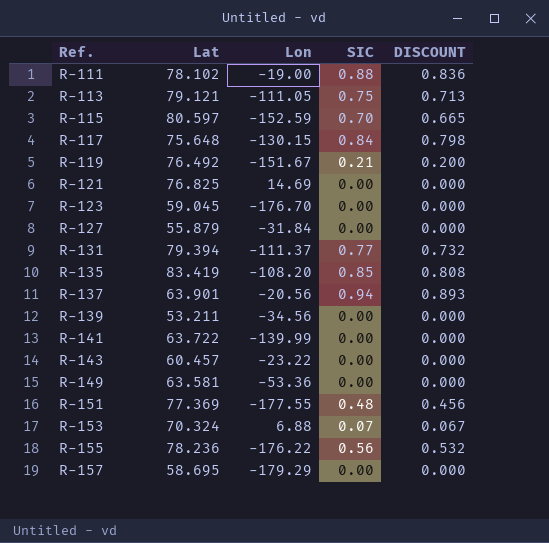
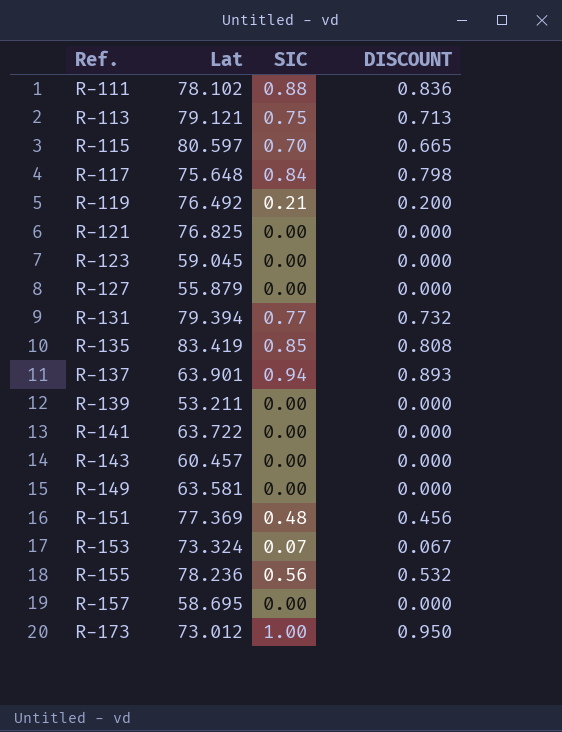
column Lon | position: 3 -> none
R-153 | Lat: 70.324 -> 73.324
row R-173: none -> 73.012 | 1.00 | 0.950

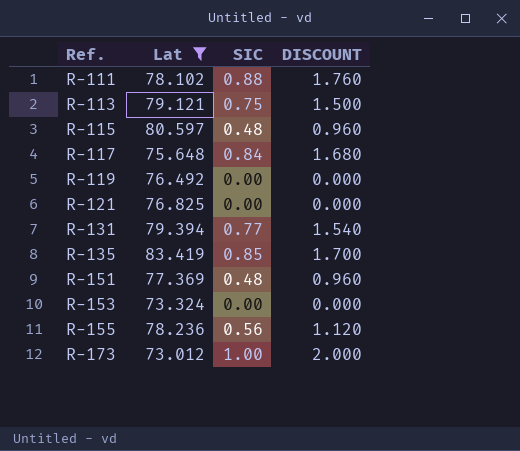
filter: none -> Lat >= 73.012
column DISCOUNT | formula: [SIC] * 0.95 -> [SIC] * 2
R-115 | SIC: 0.70 -> 0.48
R-119 | SIC: 0.21 -> 0.00
R-153 | SIC: 0.07 -> 0.00

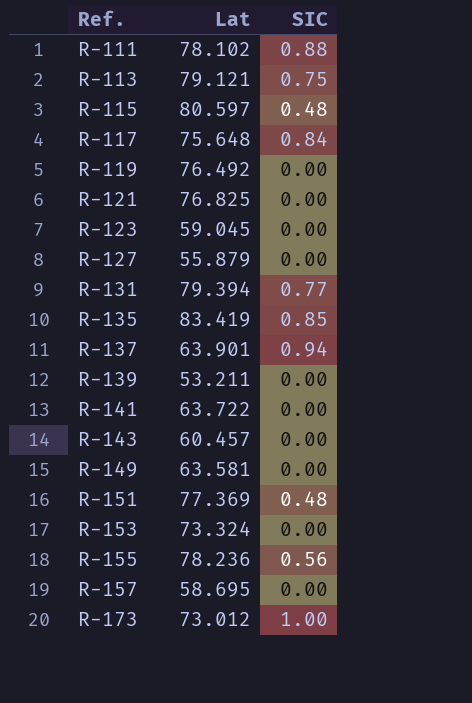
filter: Lat >= 73.012 -> none
column DISCOUNT | formula: [SIC] * 2 -> none

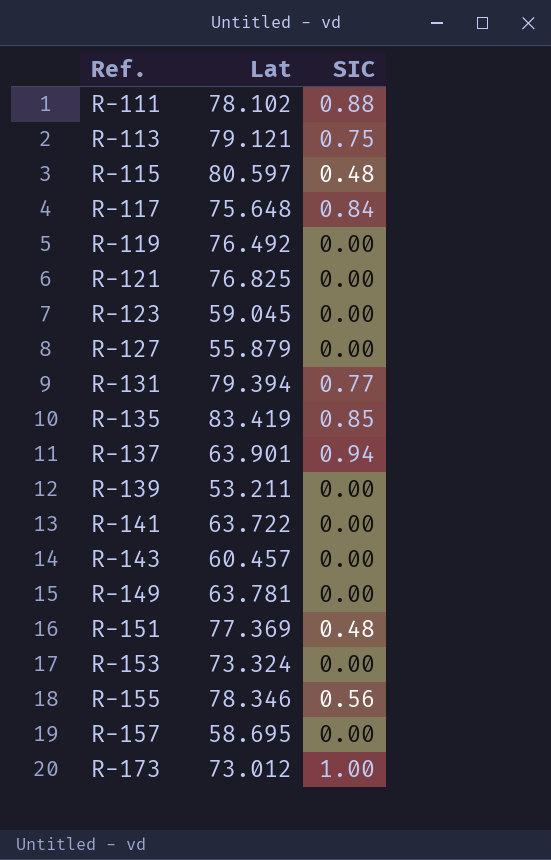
R-149 | Lat: 63.581 -> 63.781
R-155 | Lat: 78.236 -> 78.346

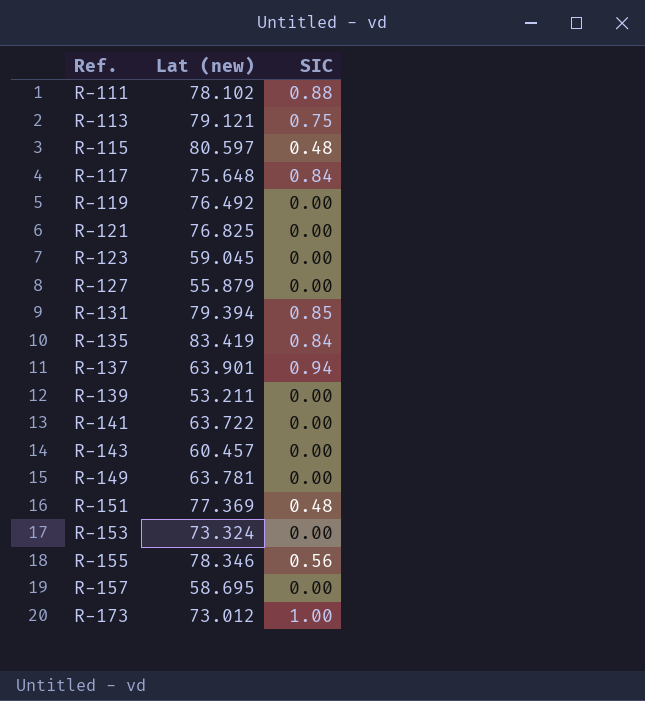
column name: Lat -> Lat (new)
R-131 | SIC: 0.77 -> 0.85
R-135 | SIC: 0.85 -> 0.84

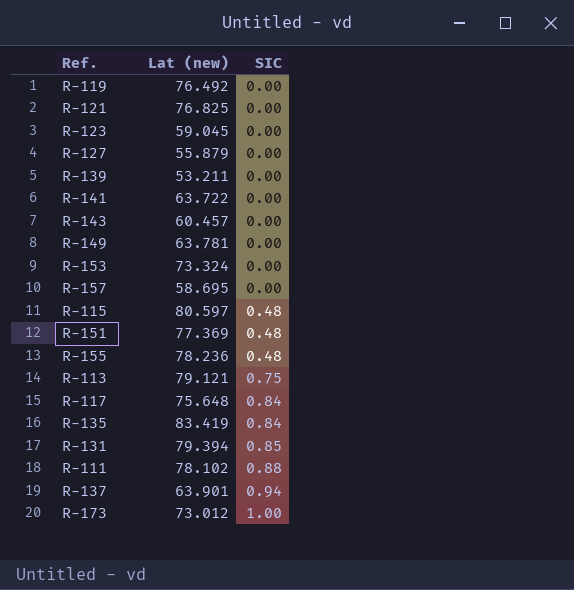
row order: Ref. ascending -> SIC ascending
R-155 | Lat (new): 78.346 -> 78.236
R-155 | SIC: 0.56 -> 0.48

